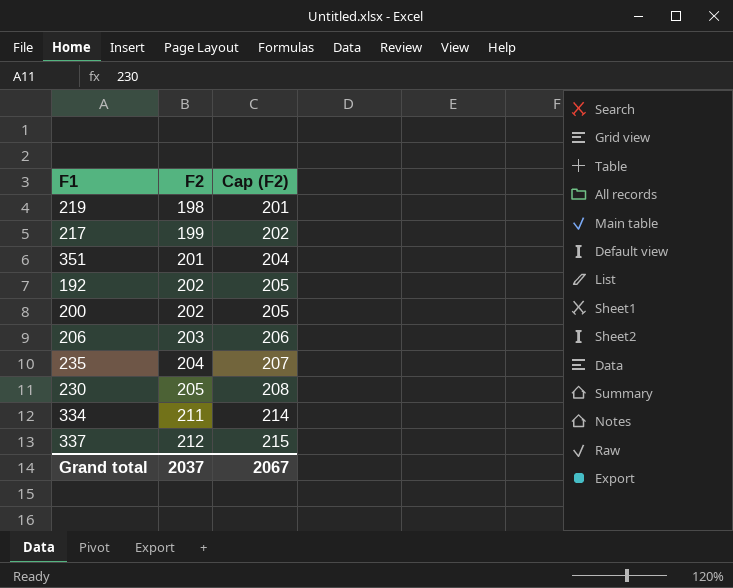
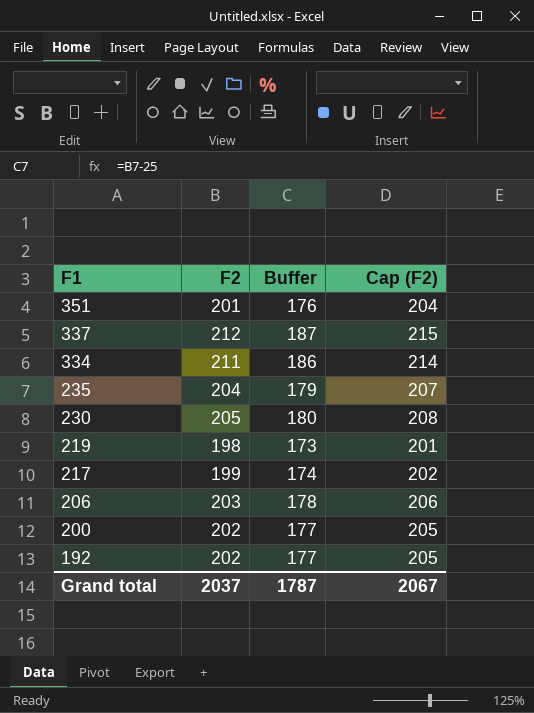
row order: F2 ascending -> F1 descending
column Buffer | formula: none -> [F2] - 25

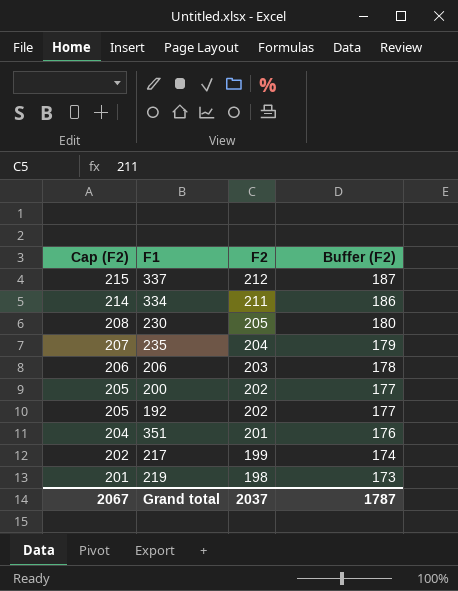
row order: F1 descending -> Cap (F2) descending
column Cap (F2) | position: 4 -> 1
column name: Buffer -> Buffer (F2)

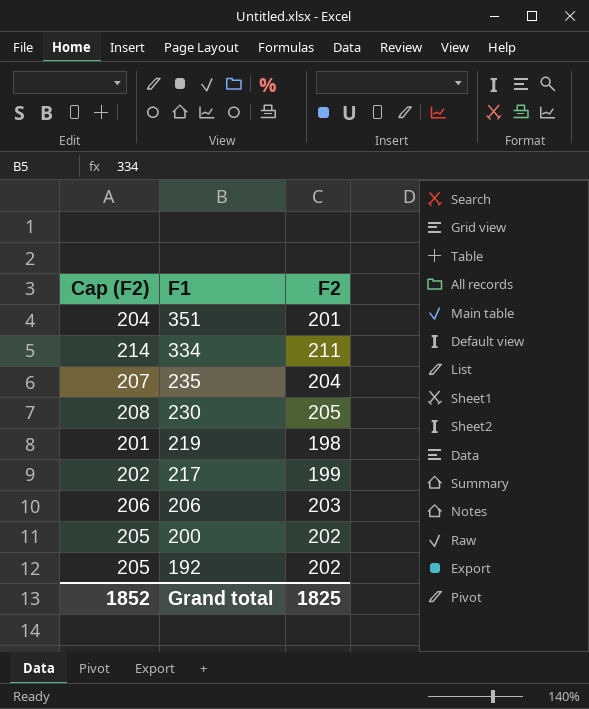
row order: Cap (F2) descending -> F1 descending
column Buffer (F2) | formula: [F2] - 25 -> none
row 337: 215 | 212 | 187 -> none
Grand total | Cap (F2): 2067 -> 1852
Grand total | F2: 2037 -> 1825

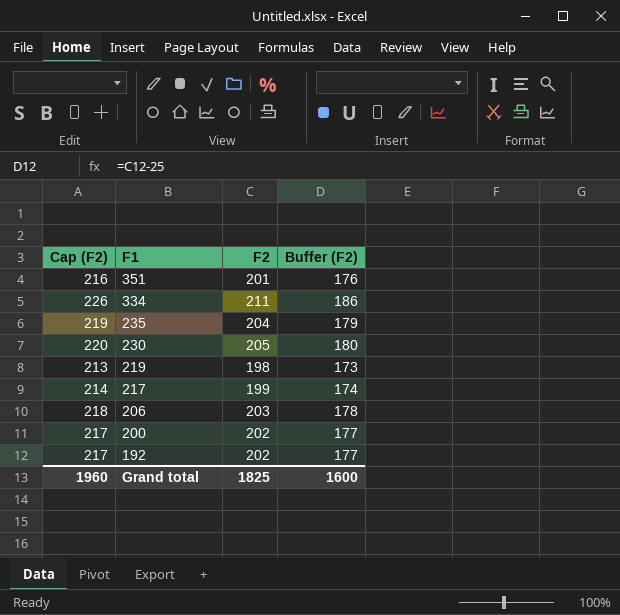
column Cap (F2) | formula: [F2] + 3 -> [F2] + 15
column Buffer (F2) | formula: none -> [F2] - 25
Grand total | Cap (F2): 1852 -> 1960

